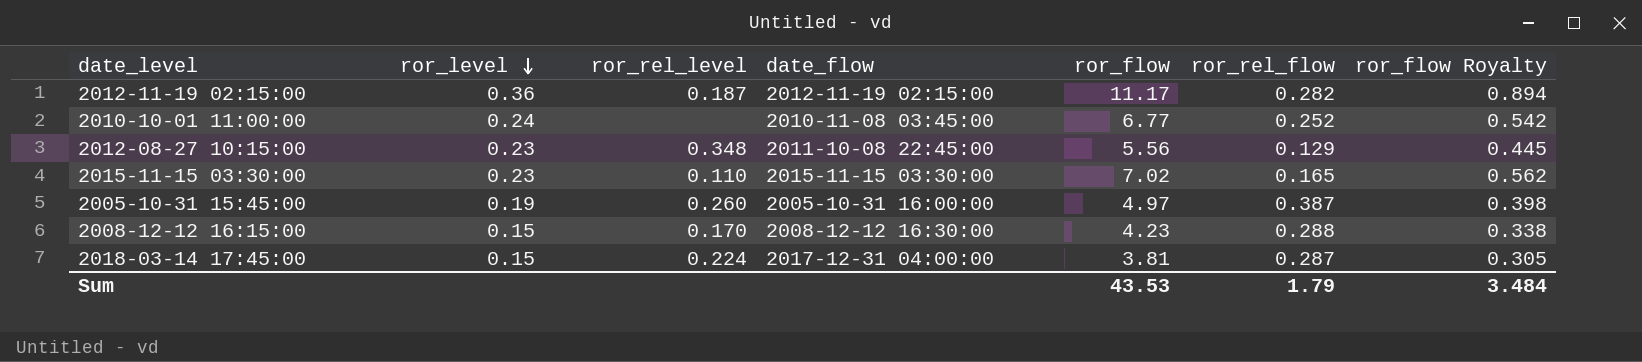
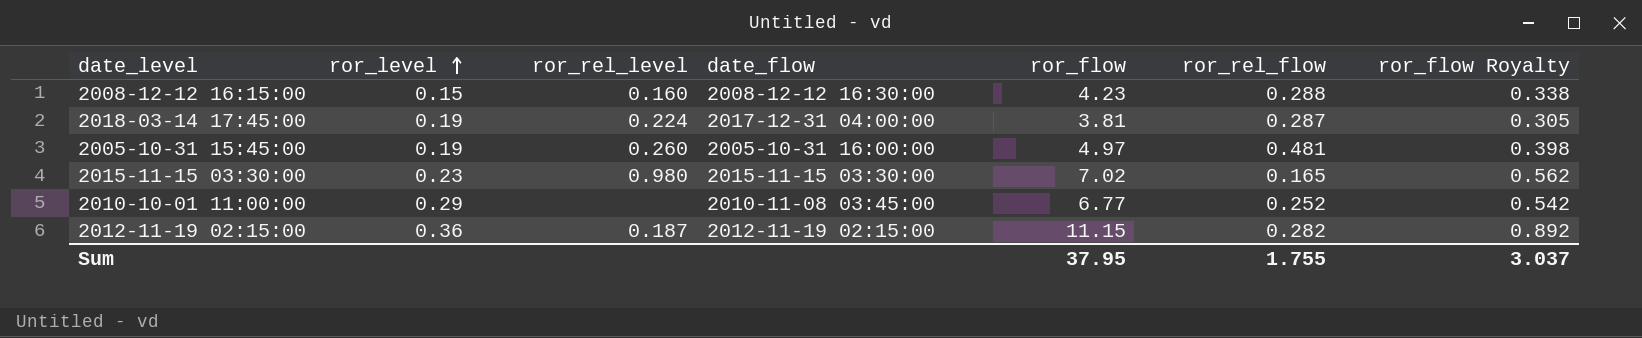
row order: ror_level descending -> ror_level ascending
row 2012-08-27 10:15:00: 0.23 | 0.348 | 2011-10-08 22:45:00 | 5.56 | 0.129 | 0.445 -> none
2008-12-12 16:15:00 | ror_rel_level: 0.170 -> 0.160
2018-03-14 17:45:00 | ror_level: 0.15 -> 0.19
2005-10-31 15:45:00 | ror_rel_flow: 0.387 -> 0.481
2015-11-15 03:30:00 | ror_rel_level: 0.110 -> 0.980
2010-10-01 11:00:00 | ror_level: 0.24 -> 0.29
2012-11-19 02:15:00 | ror_flow: 11.17 -> 11.15
2012-11-19 02:15:00 | ror_flow Royalty: 0.894 -> 0.892
Sum | ror_flow: 43.53 -> 37.95
Sum | ror_rel_flow: 1.79 -> 1.755
Sum | ror_flow Royalty: 3.484 -> 3.037

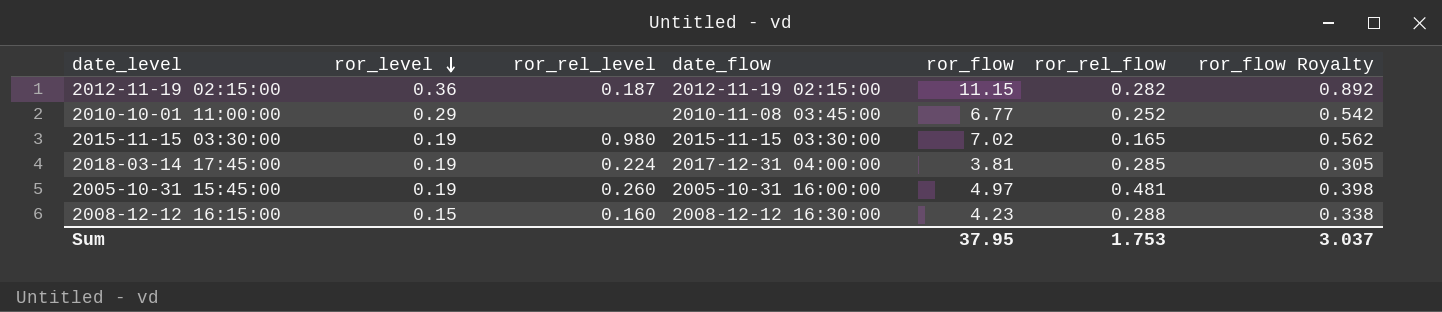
row order: ror_level ascending -> ror_level descending
2015-11-15 03:30:00 | ror_level: 0.23 -> 0.19
2018-03-14 17:45:00 | ror_rel_flow: 0.287 -> 0.285
Sum | ror_rel_flow: 1.755 -> 1.753

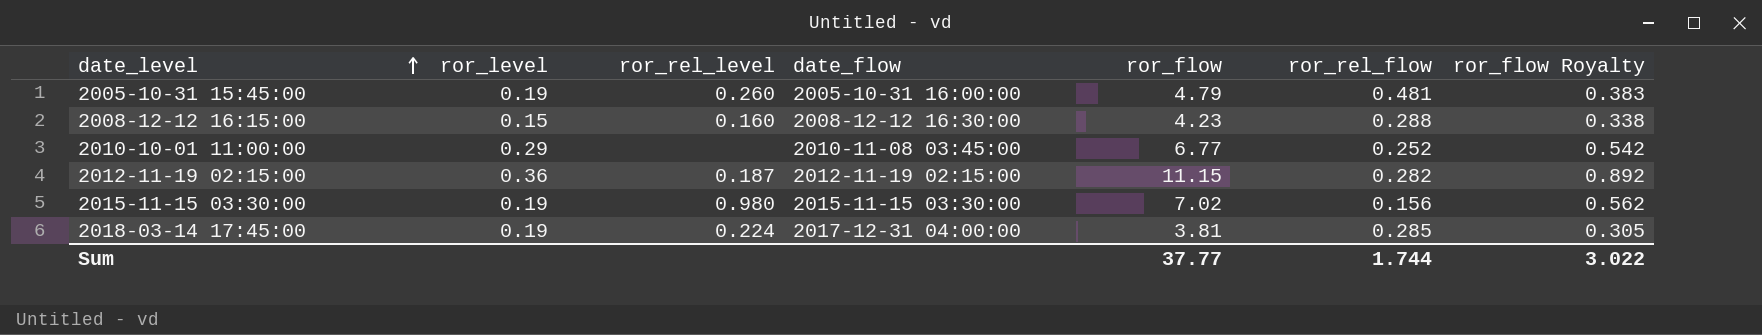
row order: ror_level descending -> date_level ascending
2005-10-31 15:45:00 | ror_flow: 4.97 -> 4.79
2005-10-31 15:45:00 | ror_flow Royalty: 0.398 -> 0.383
2015-11-15 03:30:00 | ror_rel_flow: 0.165 -> 0.156
Sum | ror_flow: 37.95 -> 37.77
Sum | ror_rel_flow: 1.753 -> 1.744
Sum | ror_flow Royalty: 3.037 -> 3.022

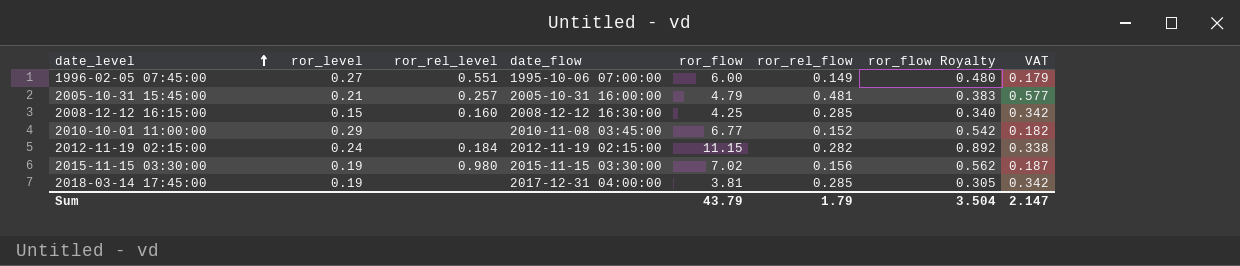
column VAT | formula: none -> [ror_rel_flow] * 1.2
row 1996-02-05 07:45:00: none -> 0.27 | 0.551 | 1995-10-06 07:00:00 | 6.00 | 0.149 | 0.480 | 0.179
2005-10-31 15:45:00 | ror_level: 0.19 -> 0.21
2005-10-31 15:45:00 | ror_rel_level: 0.260 -> 0.257
2008-12-12 16:15:00 | ror_flow: 4.23 -> 4.25
2008-12-12 16:15:00 | ror_rel_flow: 0.288 -> 0.285
2008-12-12 16:15:00 | ror_flow Royalty: 0.338 -> 0.340
2010-10-01 11:00:00 | ror_rel_flow: 0.252 -> 0.152
2012-11-19 02:15:00 | ror_level: 0.36 -> 0.24
2012-11-19 02:15:00 | ror_rel_level: 0.187 -> 0.184
2018-03-14 17:45:00 | ror_rel_level: 0.224 -> none
Sum | ror_flow: 37.77 -> 43.79
Sum | ror_rel_flow: 1.744 -> 1.79
Sum | ror_flow Royalty: 3.022 -> 3.504

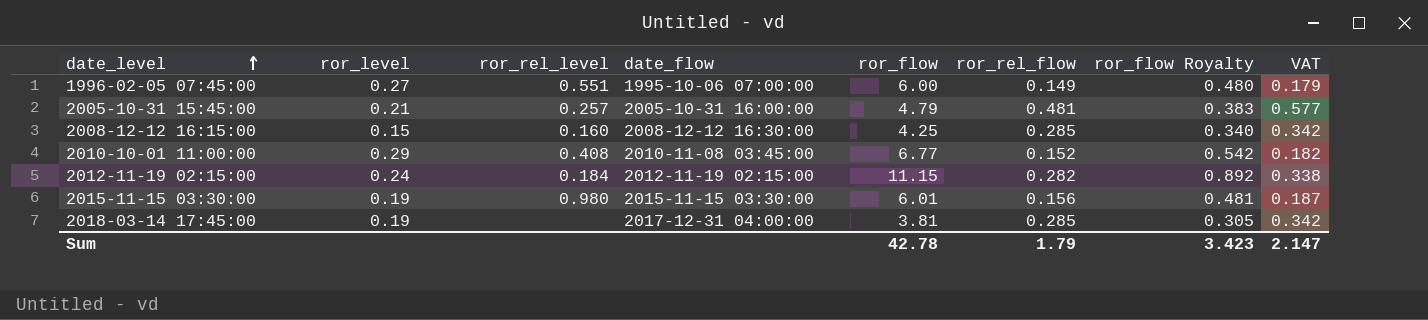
2010-10-01 11:00:00 | ror_rel_level: none -> 0.408
2015-11-15 03:30:00 | ror_flow: 7.02 -> 6.01
2015-11-15 03:30:00 | ror_flow Royalty: 0.562 -> 0.481
Sum | ror_flow: 43.79 -> 42.78
Sum | ror_flow Royalty: 3.504 -> 3.423

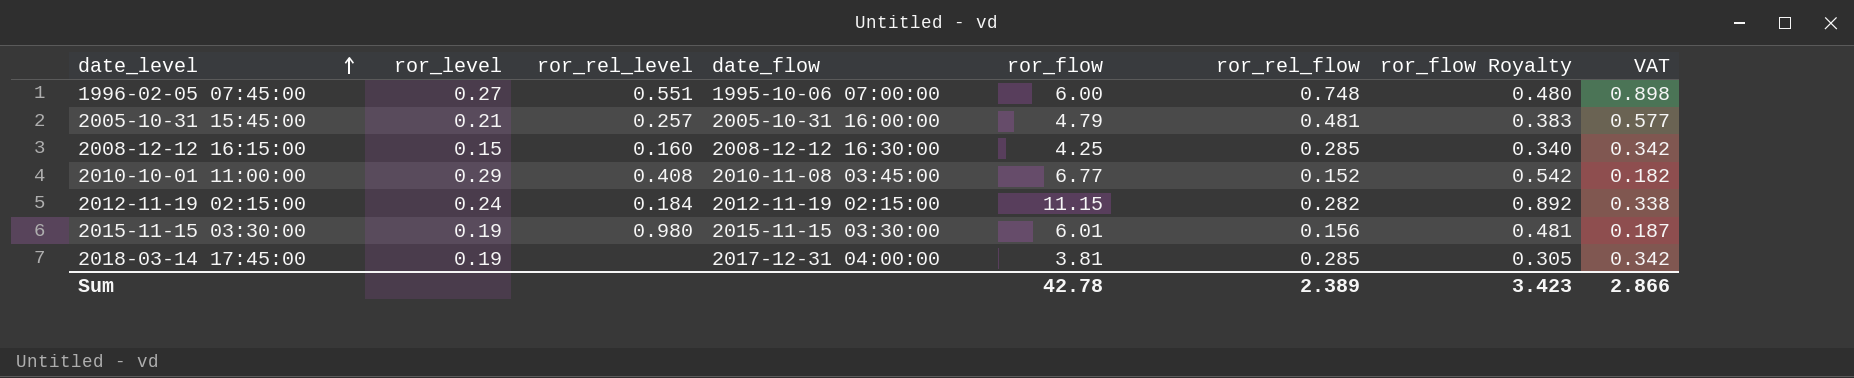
1996-02-05 07:45:00 | ror_rel_flow: 0.149 -> 0.748
1996-02-05 07:45:00 | VAT: 0.179 -> 0.898
Sum | ror_rel_flow: 1.79 -> 2.389
Sum | VAT: 2.147 -> 2.866

